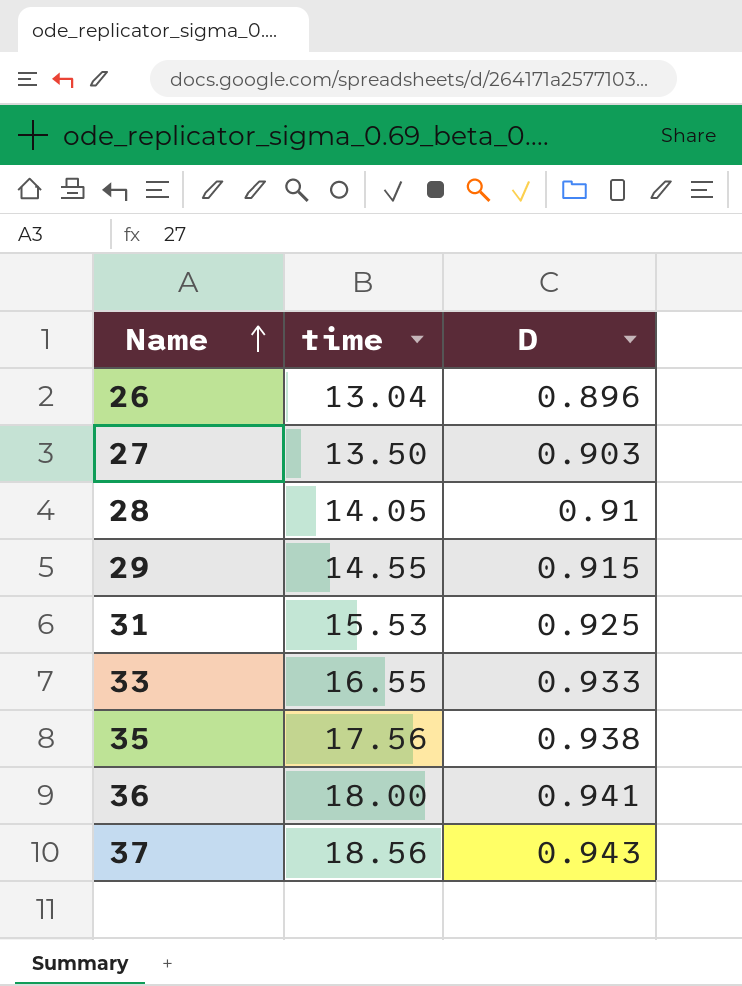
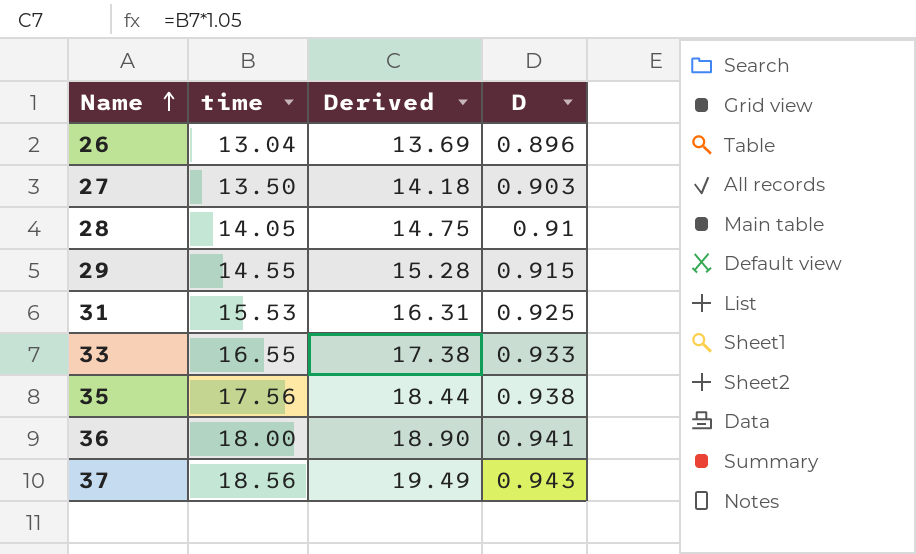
column Derived | formula: none -> [time] * 1.05

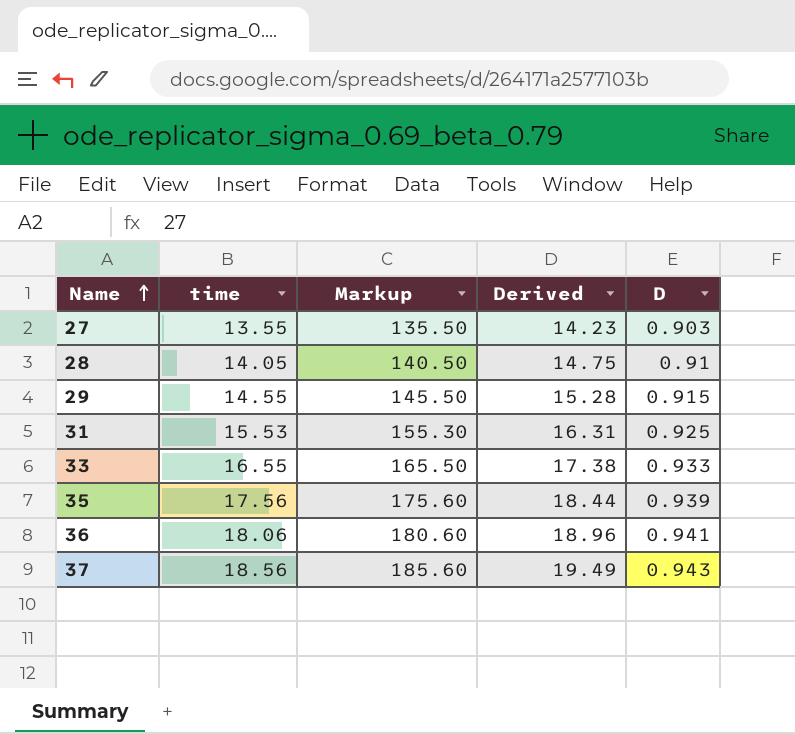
column Markup | formula: none -> [time] * 10
row 26: 13.04 | 13.69 | 0.896 -> none
27 | time: 13.50 -> 13.55
27 | Derived: 14.18 -> 14.23
35 | D: 0.938 -> 0.939
36 | time: 18.00 -> 18.06
36 | Derived: 18.90 -> 18.96

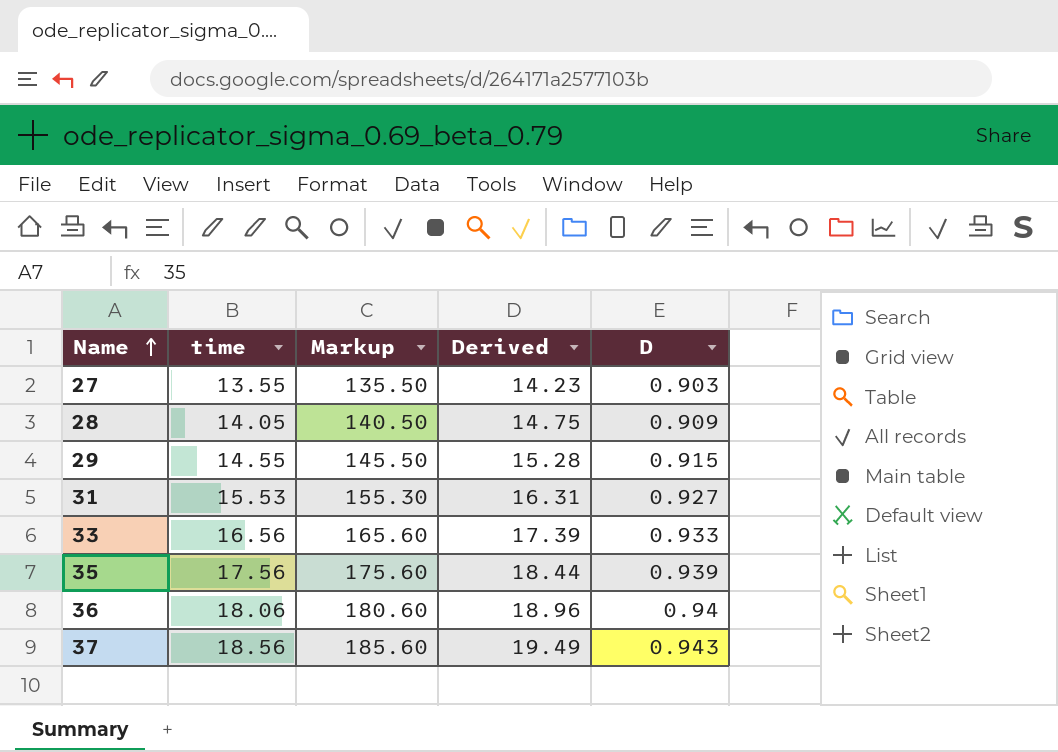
28 | D: 0.91 -> 0.909
31 | D: 0.925 -> 0.927
33 | time: 16.55 -> 16.56
33 | Markup: 165.50 -> 165.60
33 | Derived: 17.38 -> 17.39
36 | D: 0.941 -> 0.94

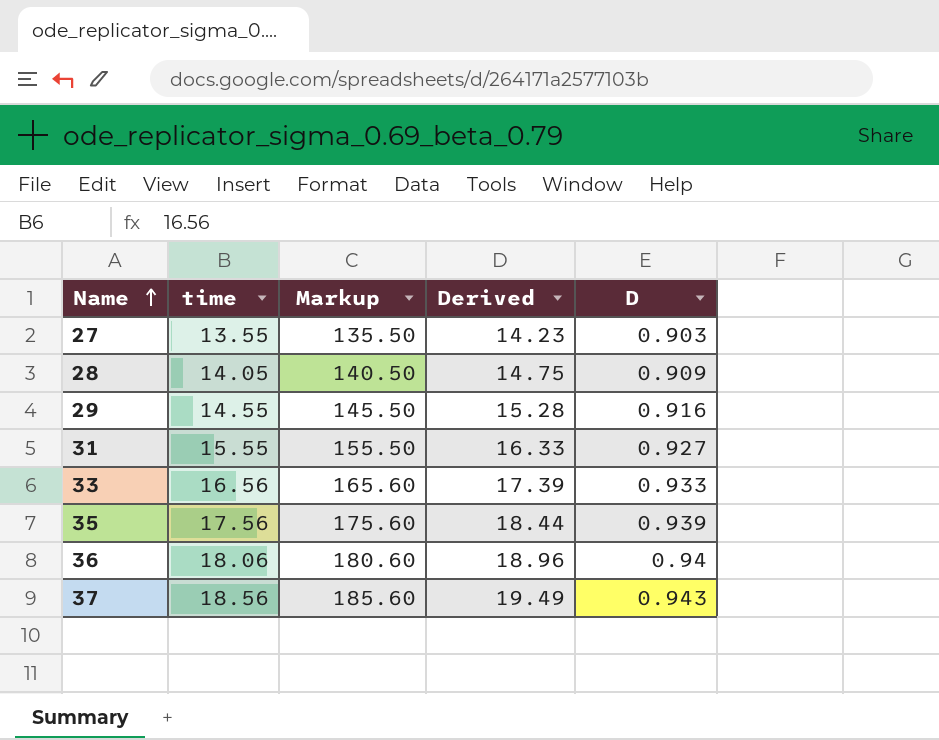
29 | D: 0.915 -> 0.916
31 | time: 15.53 -> 15.55
31 | Markup: 155.30 -> 155.50
31 | Derived: 16.31 -> 16.33

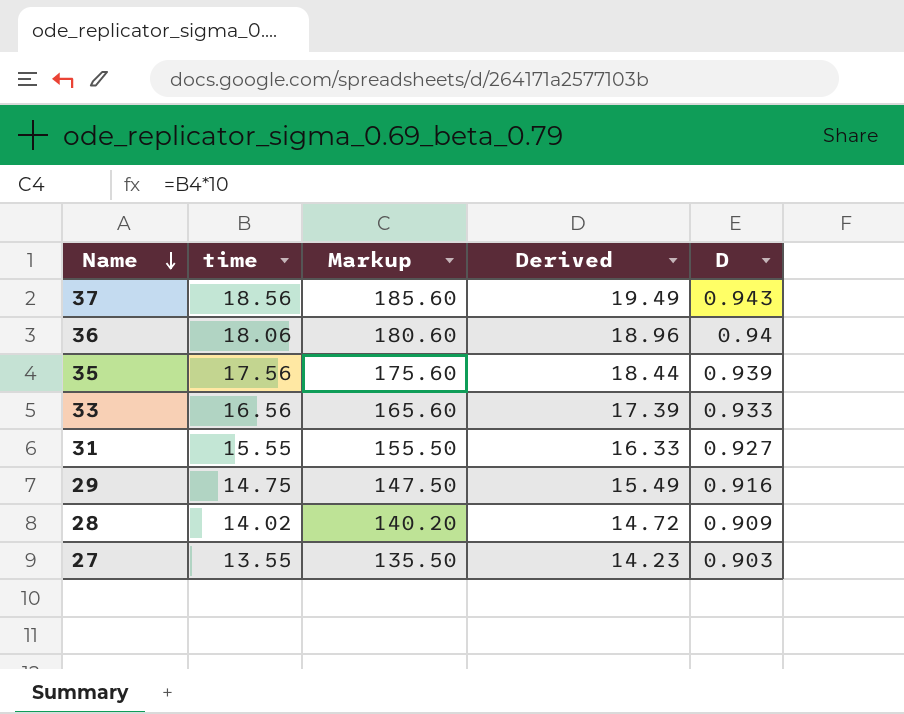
row order: Name ascending -> Name descending
29 | time: 14.55 -> 14.75
29 | Markup: 145.50 -> 147.50
29 | Derived: 15.28 -> 15.49
28 | time: 14.05 -> 14.02
28 | Markup: 140.50 -> 140.20
28 | Derived: 14.75 -> 14.72

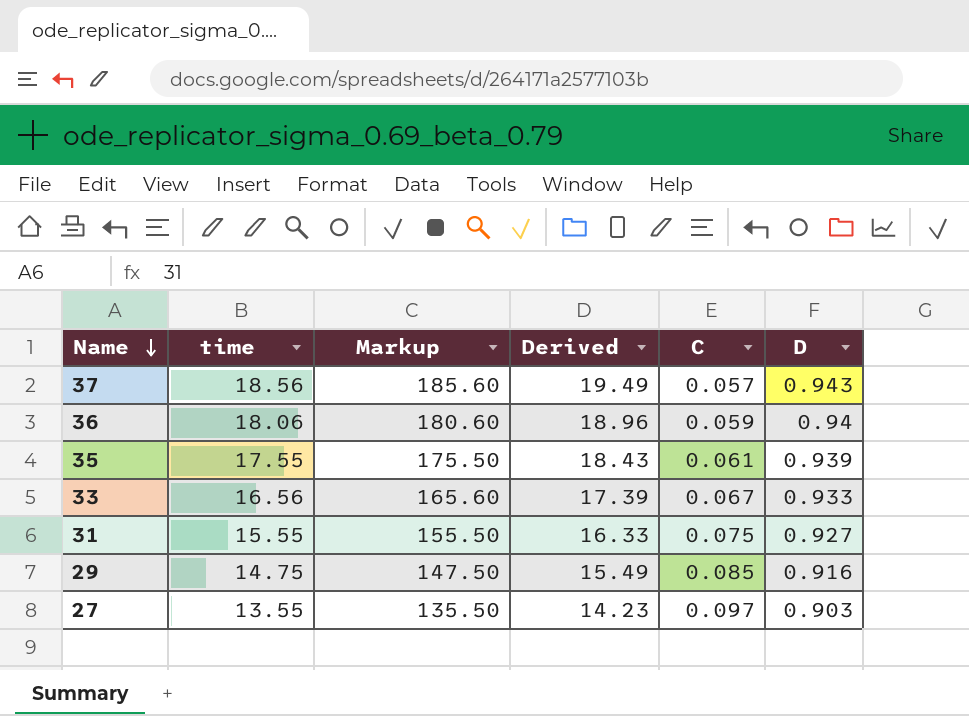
column C | position: none -> 5
row 28: 14.02 | 140.20 | 14.72 | 0.909 -> none
35 | time: 17.56 -> 17.55
35 | Markup: 175.60 -> 175.50
35 | Derived: 18.44 -> 18.43

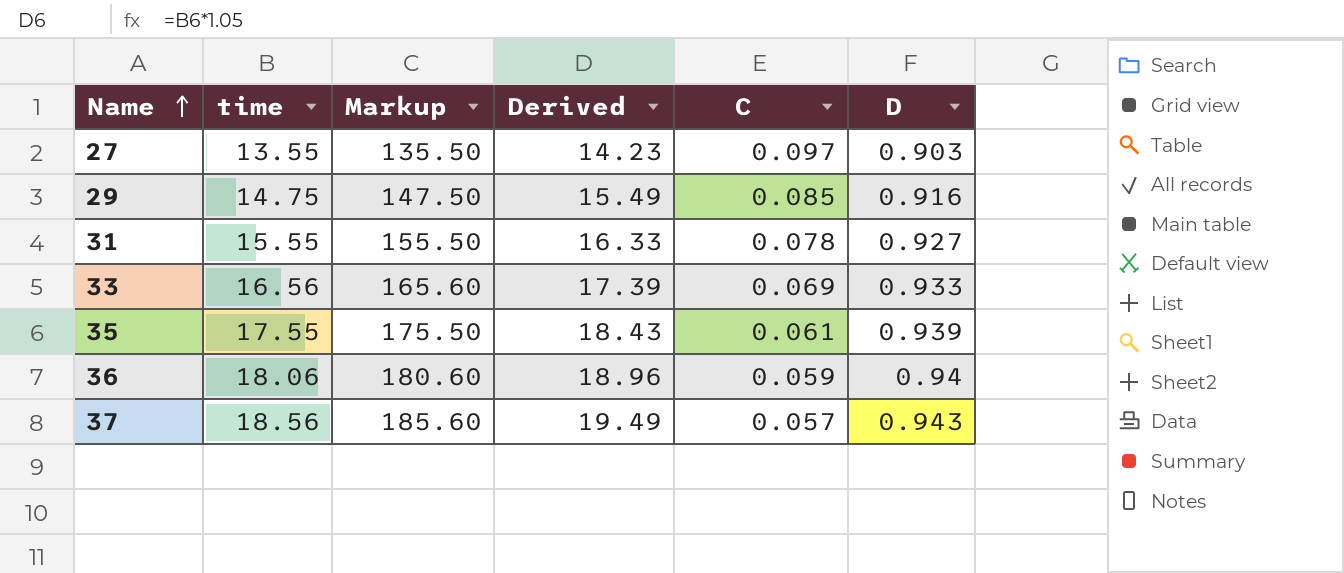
row order: Name descending -> Name ascending
31 | C: 0.075 -> 0.078
33 | C: 0.067 -> 0.069

